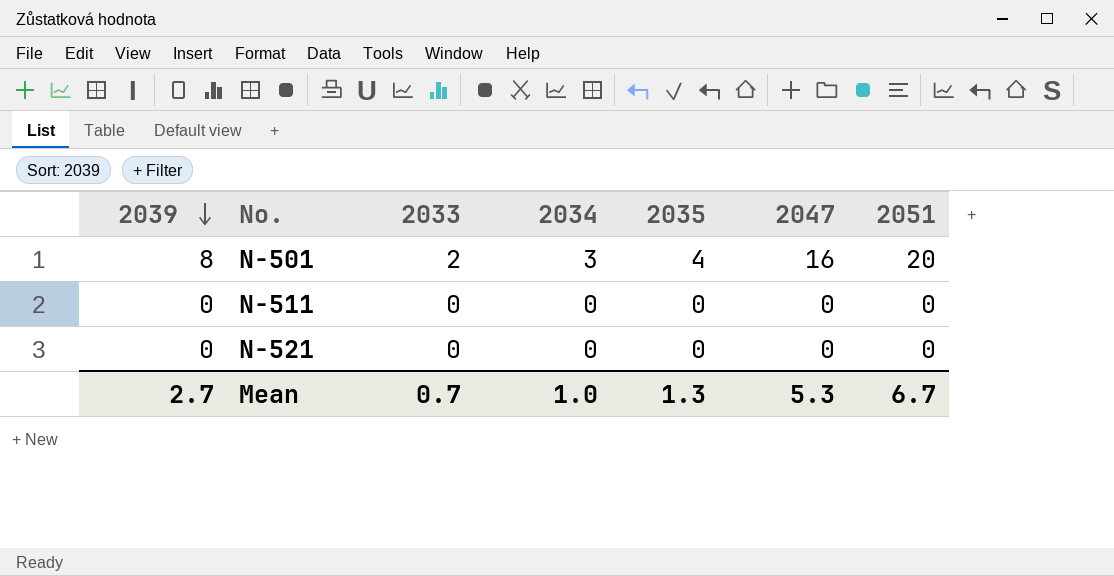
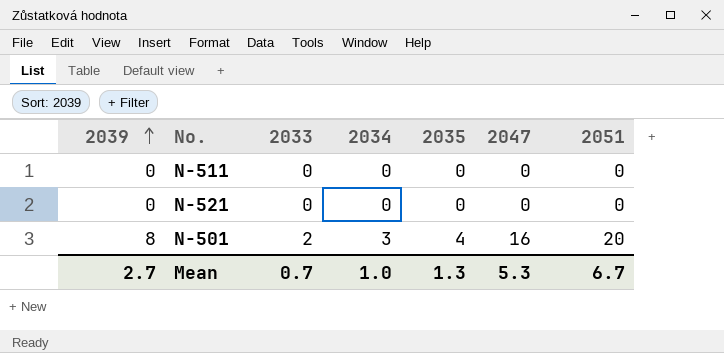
row order: 2039 descending -> 2039 ascending

